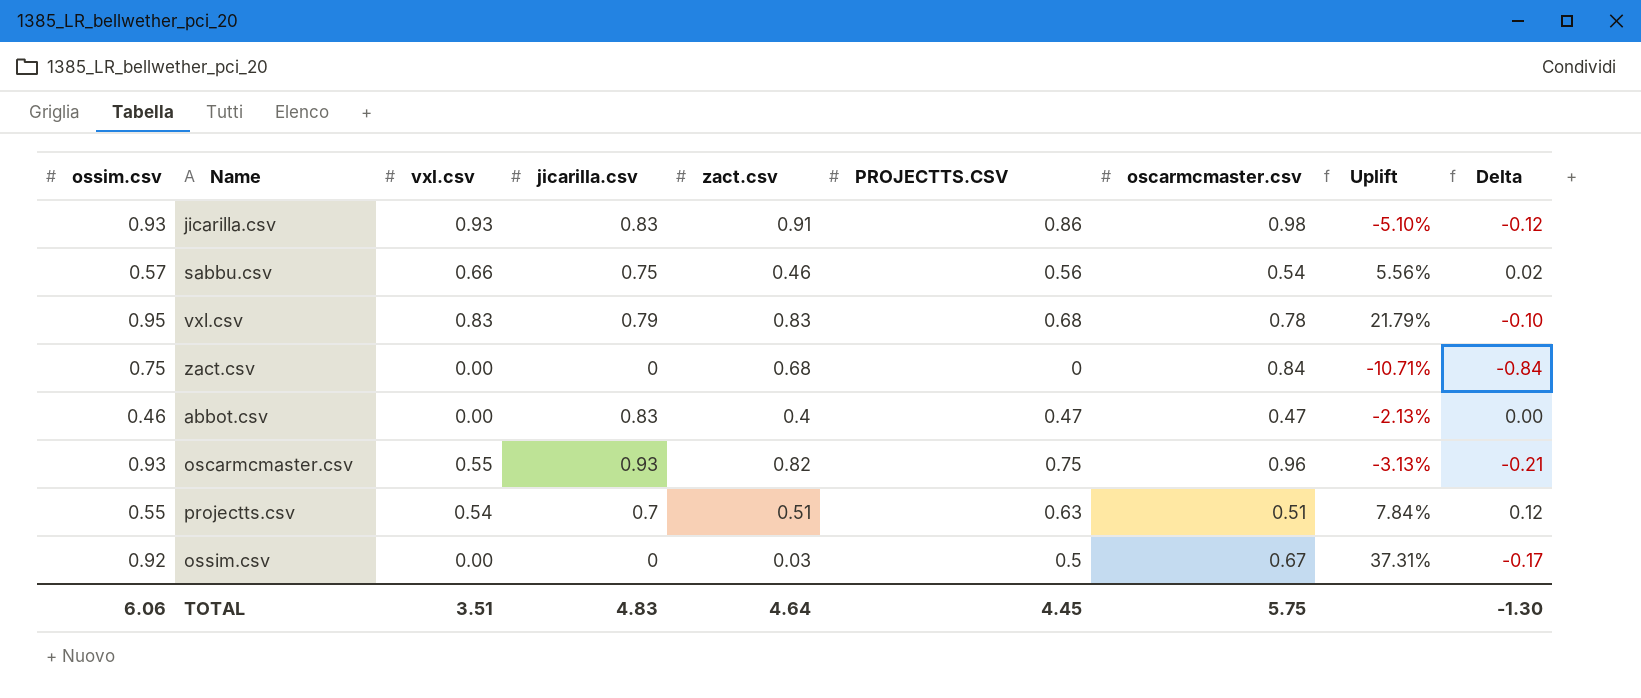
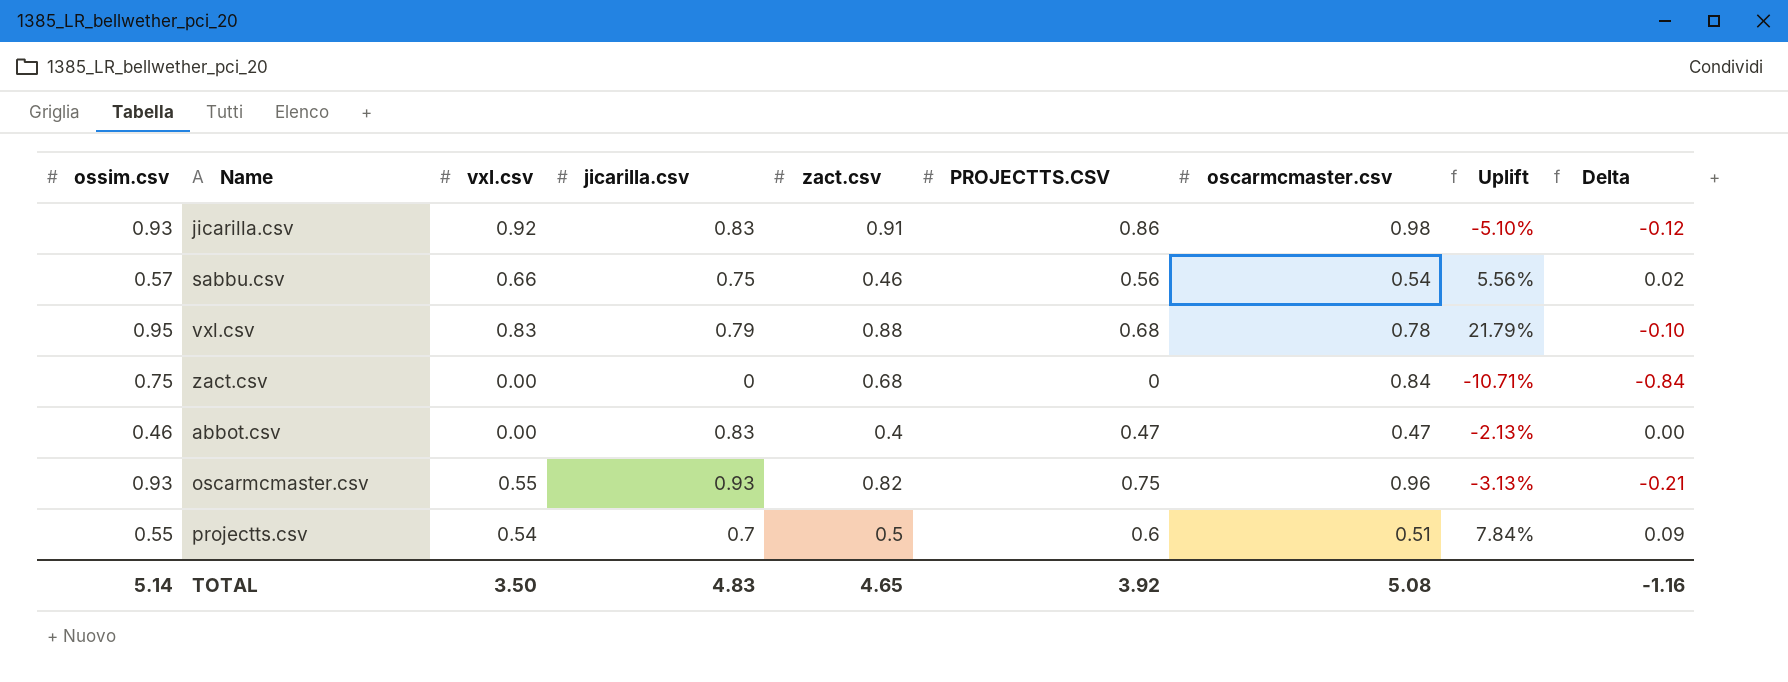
row ossim.csv: 0.92 | 0.00 | 0 | 0.03 | 0.5 | 0.67 | 37.31% | -0.17 -> none
jicarilla.csv | vxl.csv: 0.93 -> 0.92
vxl.csv | zact.csv: 0.83 -> 0.88
projectts.csv | zact.csv: 0.51 -> 0.5
projectts.csv | PROJECTTS.CSV: 0.63 -> 0.6
projectts.csv | Delta: 0.12 -> 0.09
TOTAL | ossim.csv: 6.06 -> 5.14
TOTAL | vxl.csv: 3.51 -> 3.50
TOTAL | zact.csv: 4.64 -> 4.65
TOTAL | PROJECTTS.CSV: 4.45 -> 3.92
TOTAL | oscarmcmaster.csv: 5.75 -> 5.08
TOTAL | Delta: -1.30 -> -1.16

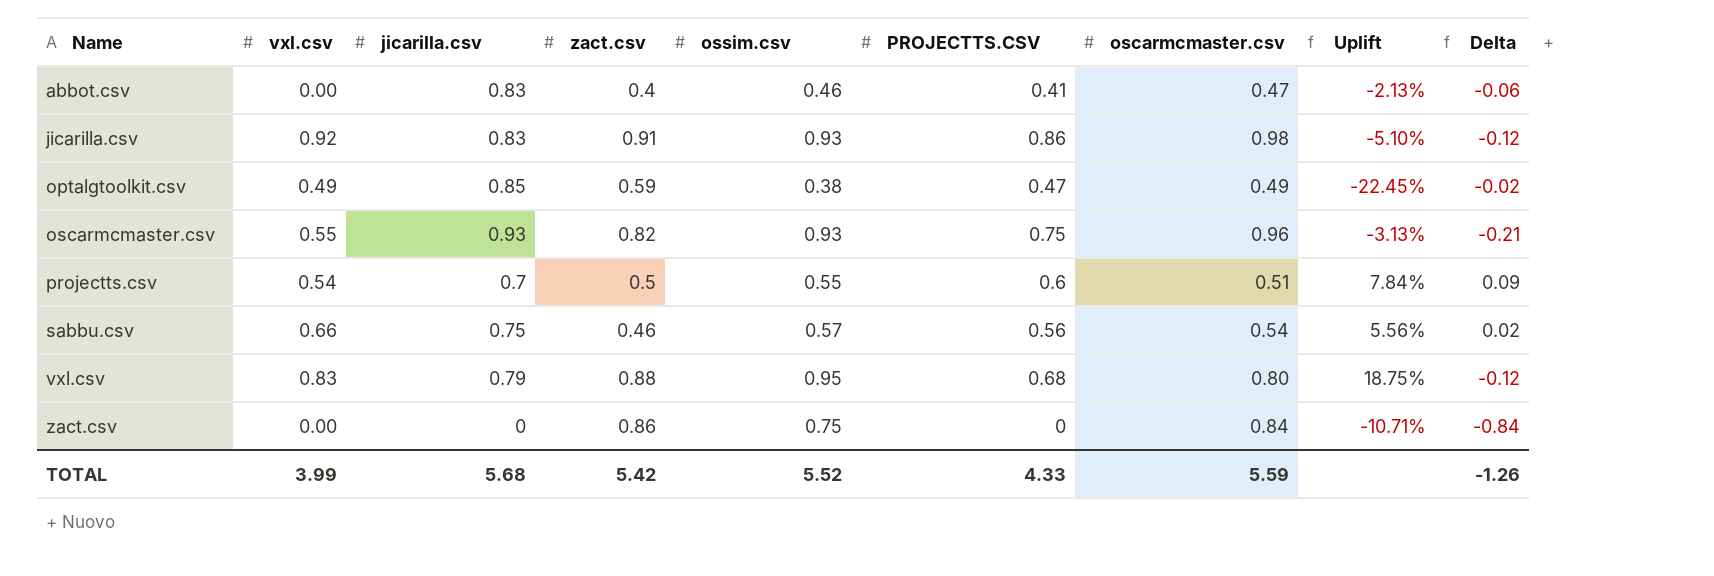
row order: none -> Name ascending
column ossim.csv | position: 1 -> 5
abbot.csv | PROJECTTS.CSV: 0.47 -> 0.41
abbot.csv | Delta: 0.00 -> -0.06
row optalgtoolkit.csv: none -> 0.49 | 0.85 | 0.59 | 0.38 | 0.47 | 0.49 | -22.45% | -0.02
vxl.csv | oscarmcmaster.csv: 0.78 -> 0.80
vxl.csv | Uplift: 21.79% -> 18.75%
vxl.csv | Delta: -0.10 -> -0.12
zact.csv | zact.csv: 0.68 -> 0.86
TOTAL | vxl.csv: 3.50 -> 3.99
TOTAL | jicarilla.csv: 4.83 -> 5.68
TOTAL | zact.csv: 4.65 -> 5.42
TOTAL | ossim.csv: 5.14 -> 5.52
TOTAL | PROJECTTS.CSV: 3.92 -> 4.33
TOTAL | oscarmcmaster.csv: 5.08 -> 5.59
TOTAL | Delta: -1.16 -> -1.26

